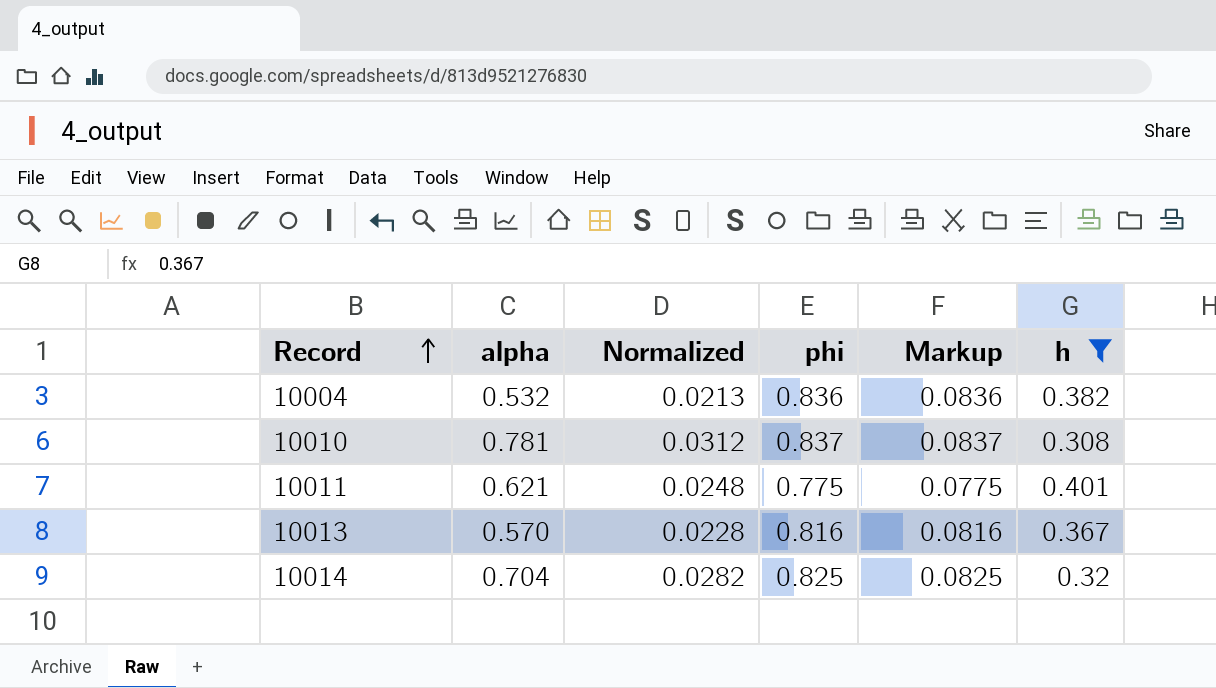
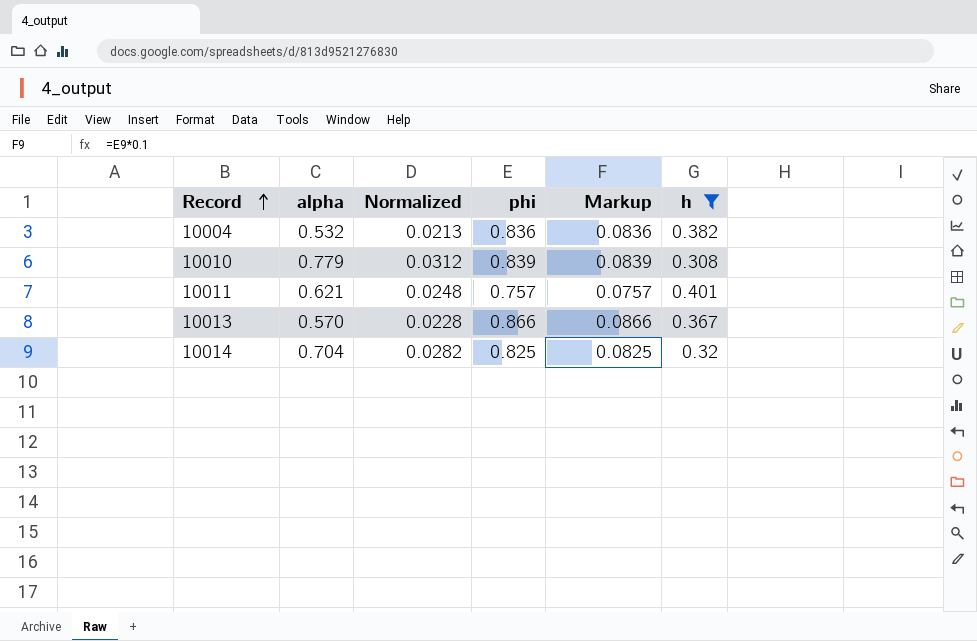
10010 | alpha: 0.781 -> 0.779
10010 | phi: 0.837 -> 0.839
10010 | Markup: 0.0837 -> 0.0839
10011 | phi: 0.775 -> 0.757
10011 | Markup: 0.0775 -> 0.0757
10013 | phi: 0.816 -> 0.866
10013 | Markup: 0.0816 -> 0.0866

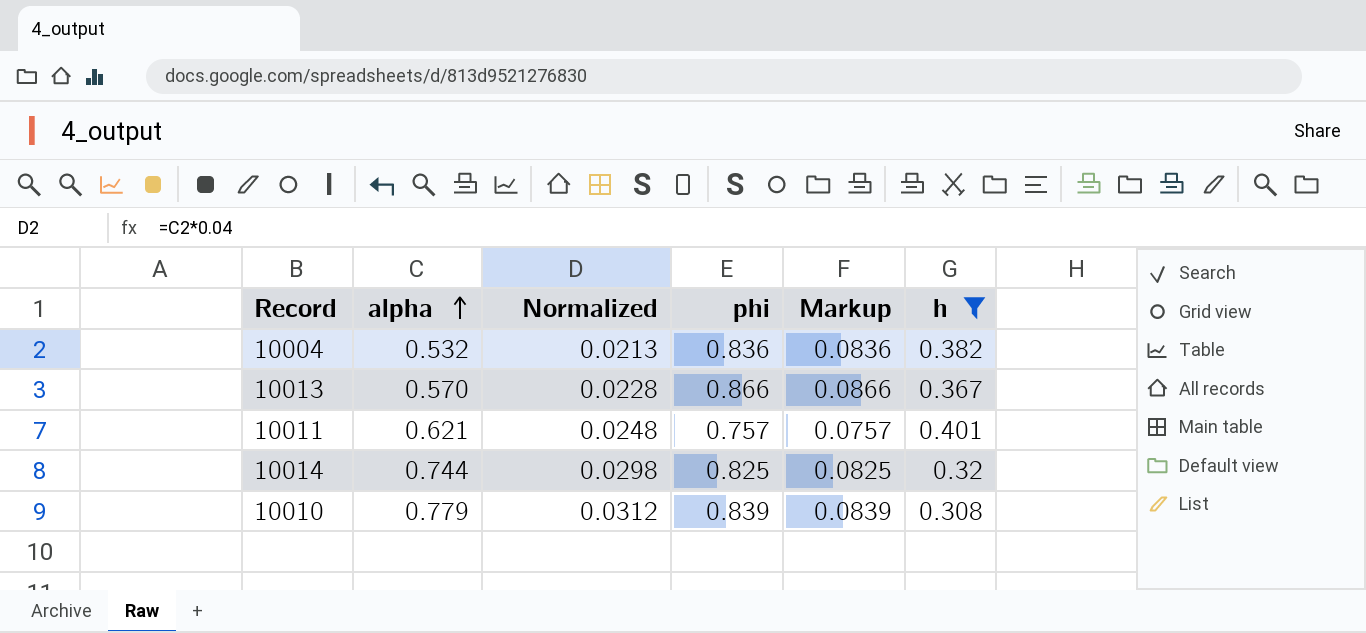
row order: Record ascending -> alpha ascending
10014 | alpha: 0.704 -> 0.744
10014 | Normalized: 0.0282 -> 0.0298

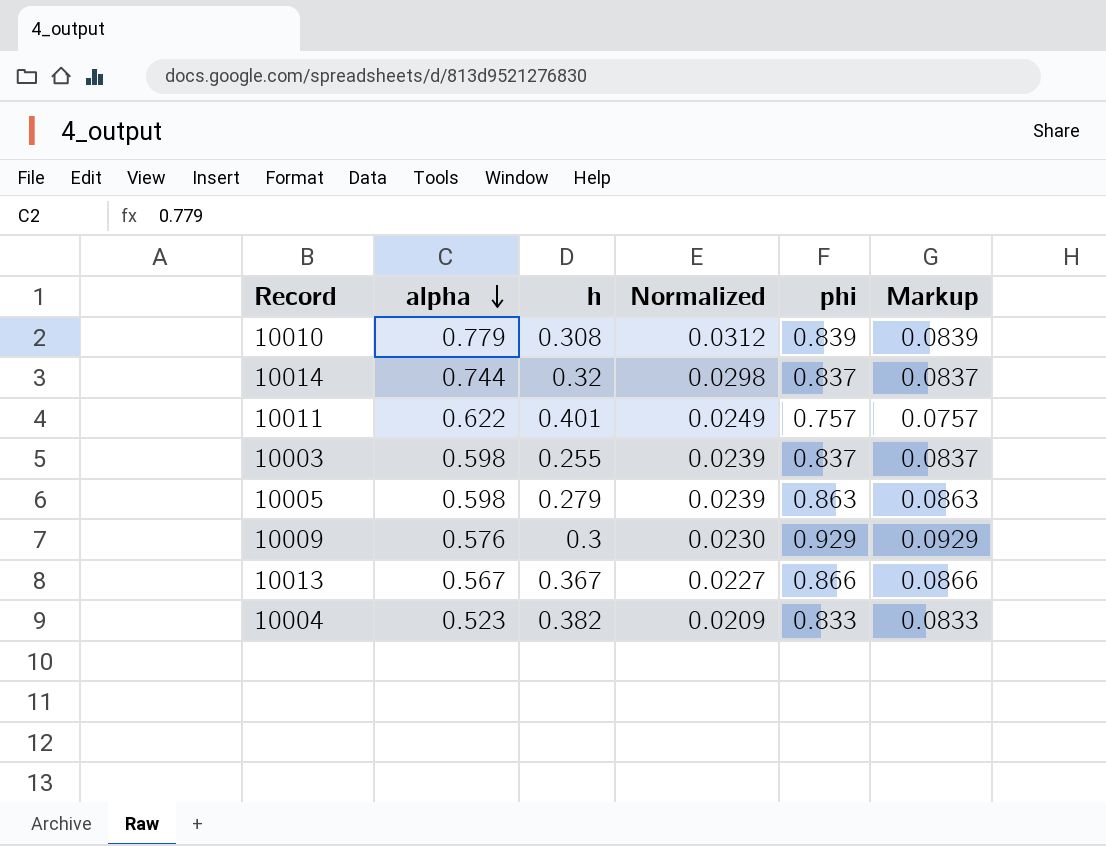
filter: h >= 0.308 -> none
row order: alpha ascending -> alpha descending
column h | position: 6 -> 3
10014 | phi: 0.825 -> 0.837
10014 | Markup: 0.0825 -> 0.0837
10011 | alpha: 0.621 -> 0.622
10011 | Normalized: 0.0248 -> 0.0249
10013 | alpha: 0.570 -> 0.567
10013 | Normalized: 0.0228 -> 0.0227
10004 | alpha: 0.532 -> 0.523
10004 | Normalized: 0.0213 -> 0.0209
10004 | phi: 0.836 -> 0.833
10004 | Markup: 0.0836 -> 0.0833

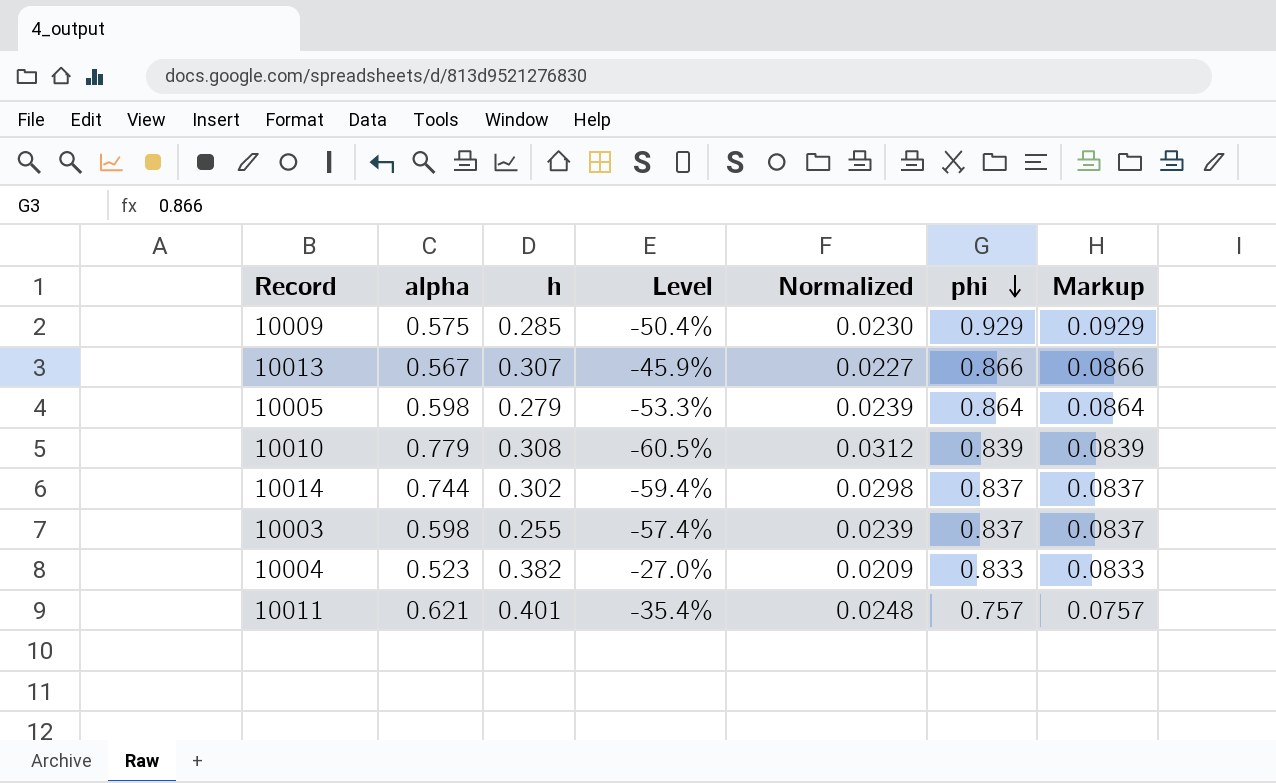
row order: alpha descending -> phi descending
column Level | formula: none -> ([h] - [alpha]) / [alpha]
10009 | alpha: 0.576 -> 0.575
10009 | h: 0.3 -> 0.285
10013 | h: 0.367 -> 0.307
10005 | phi: 0.863 -> 0.864
10005 | Markup: 0.0863 -> 0.0864
10014 | h: 0.32 -> 0.302
10011 | alpha: 0.622 -> 0.621
10011 | Normalized: 0.0249 -> 0.0248

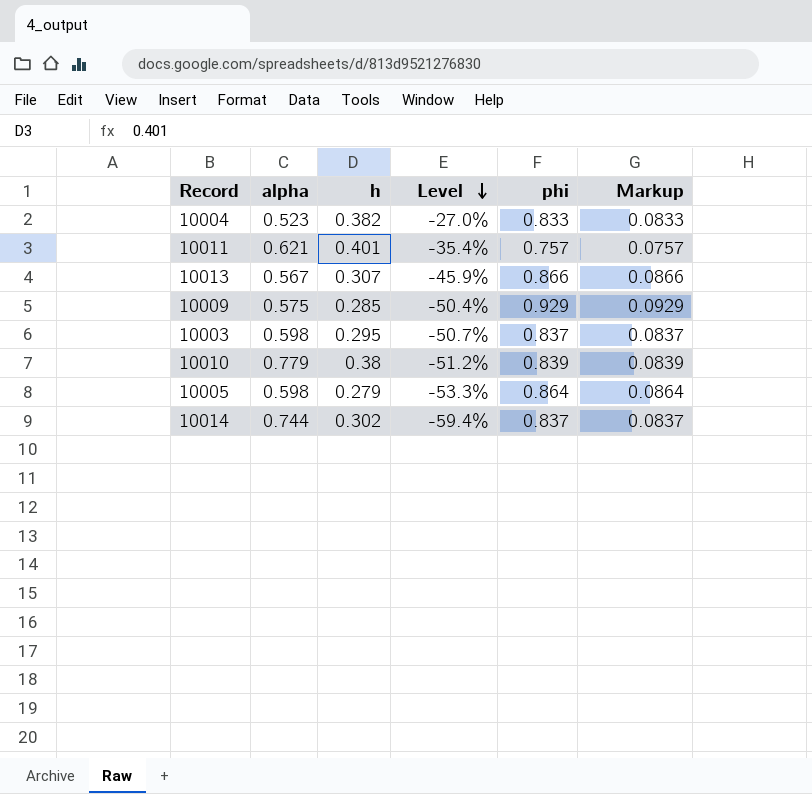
row order: phi descending -> Level descending
column Normalized | formula: [alpha] * 0.04 -> none
10003 | h: 0.255 -> 0.295
10003 | Level: -57.4% -> -50.7%
10010 | h: 0.308 -> 0.38
10010 | Level: -60.5% -> -51.2%

